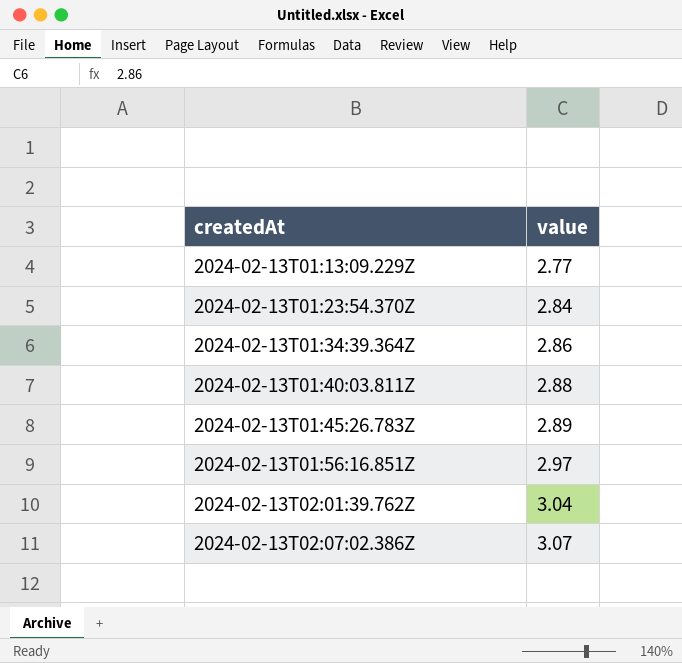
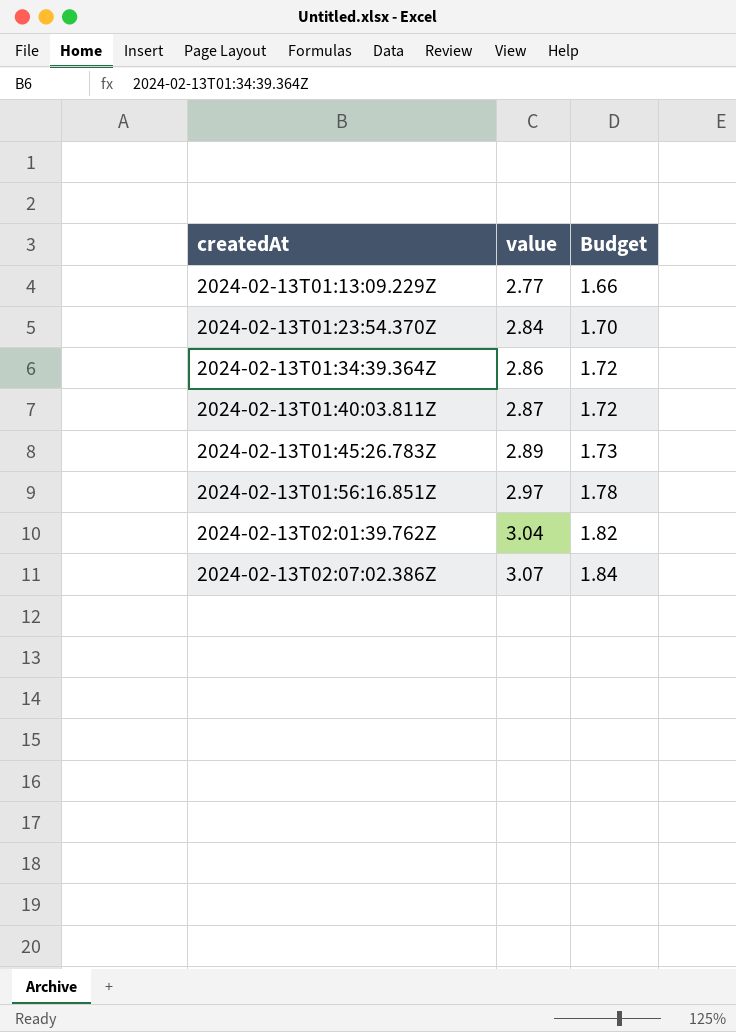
column Budget | formula: none -> [value] * 0.6
2024-02-13T01:40:03.811Z | value: 2.88 -> 2.87

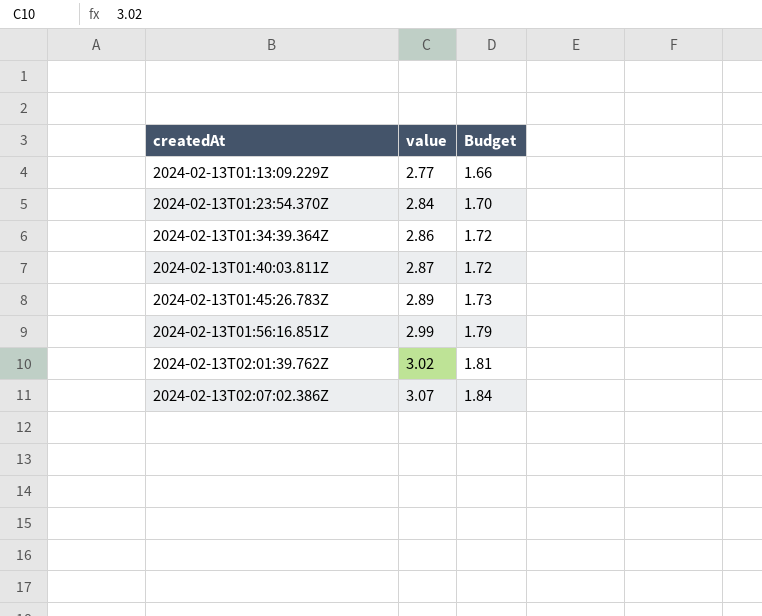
2024-02-13T01:56:16.851Z | value: 2.97 -> 2.99
2024-02-13T01:56:16.851Z | Budget: 1.78 -> 1.79
2024-02-13T02:01:39.762Z | value: 3.04 -> 3.02
2024-02-13T02:01:39.762Z | Budget: 1.82 -> 1.81

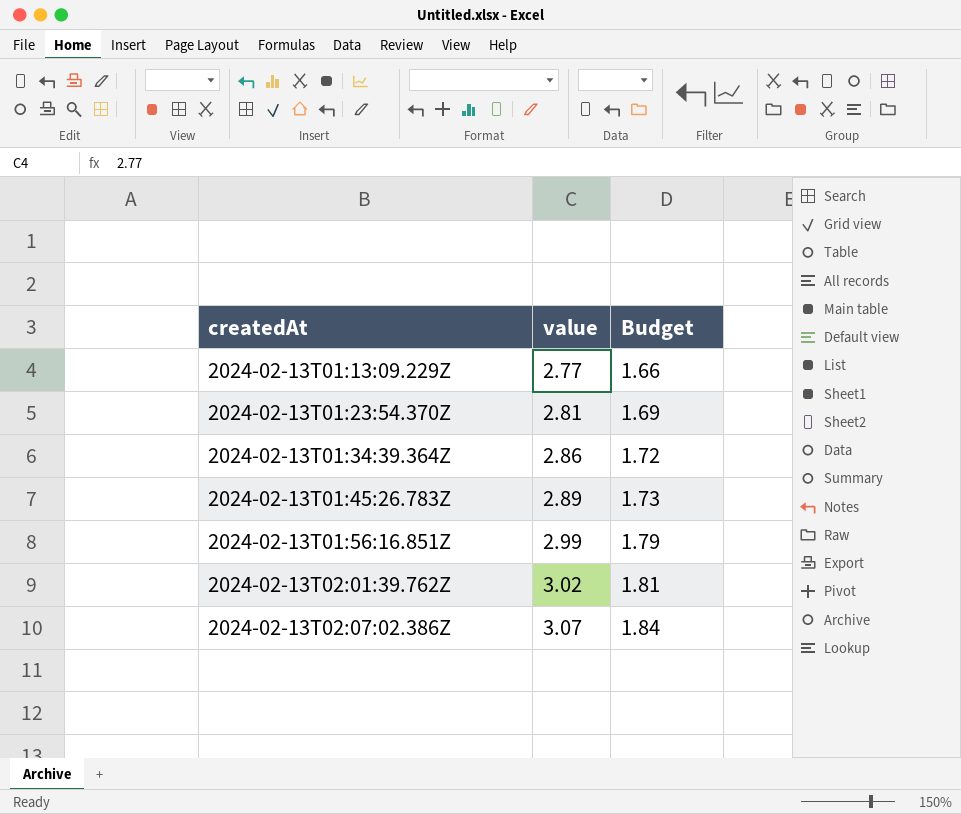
row 2024-02-13T01:40:03.811Z: 2.87 | 1.72 -> none
2024-02-13T01:23:54.370Z | value: 2.84 -> 2.81
2024-02-13T01:23:54.370Z | Budget: 1.70 -> 1.69

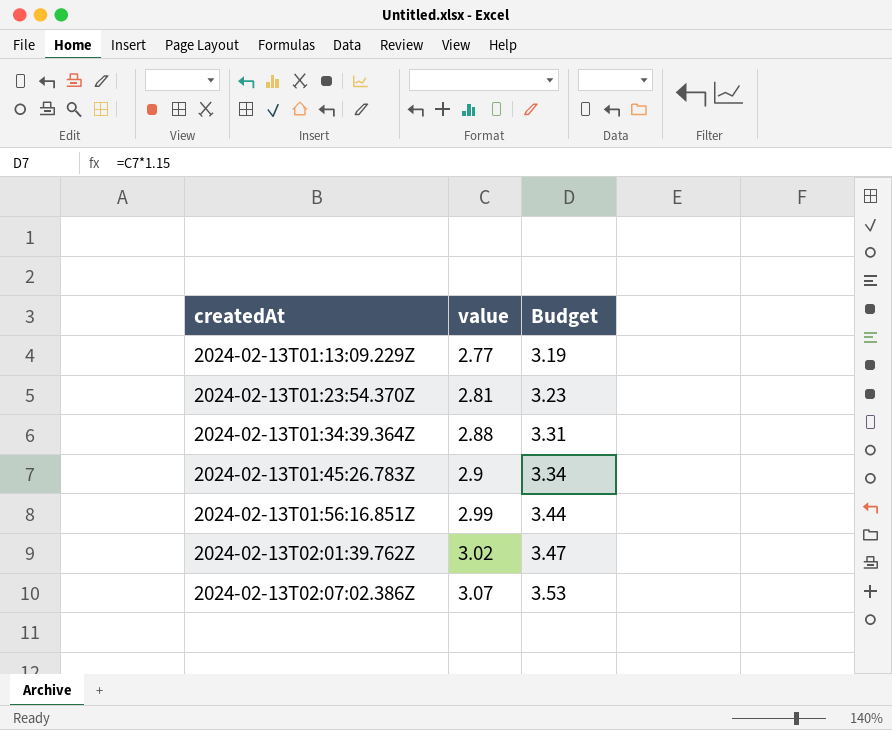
column Budget | formula: [value] * 0.6 -> [value] * 1.15
2024-02-13T01:34:39.364Z | value: 2.86 -> 2.88
2024-02-13T01:45:26.783Z | value: 2.89 -> 2.9

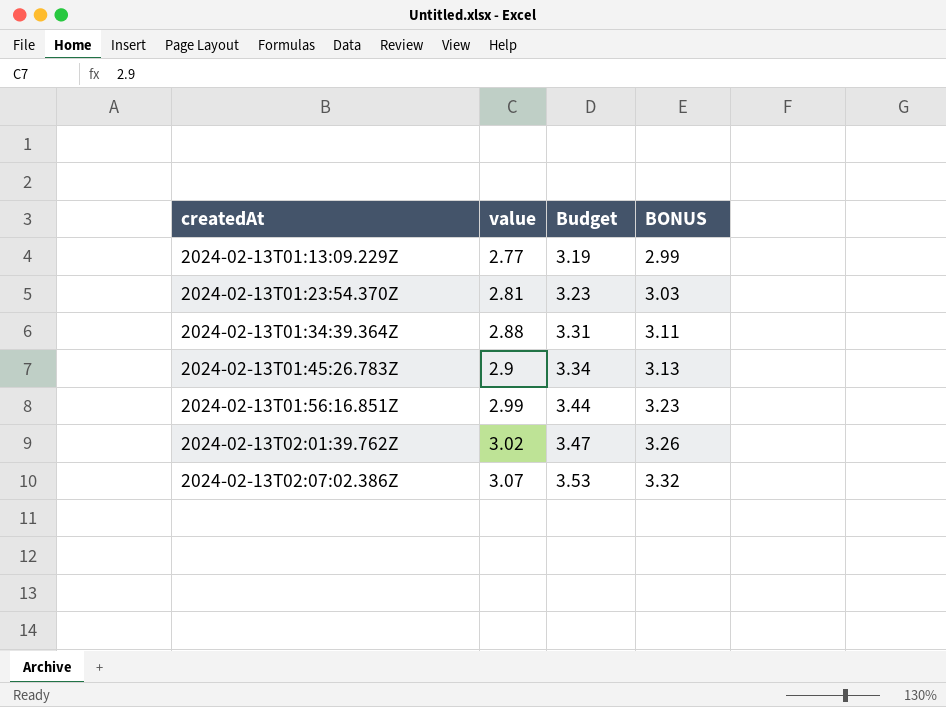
column BONUS | formula: none -> [value] * 1.08

